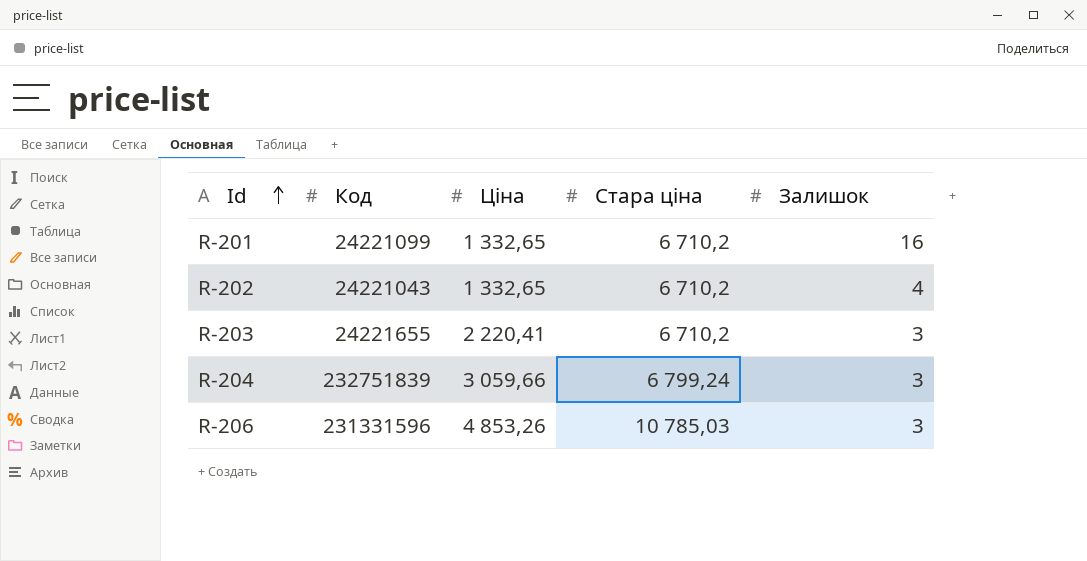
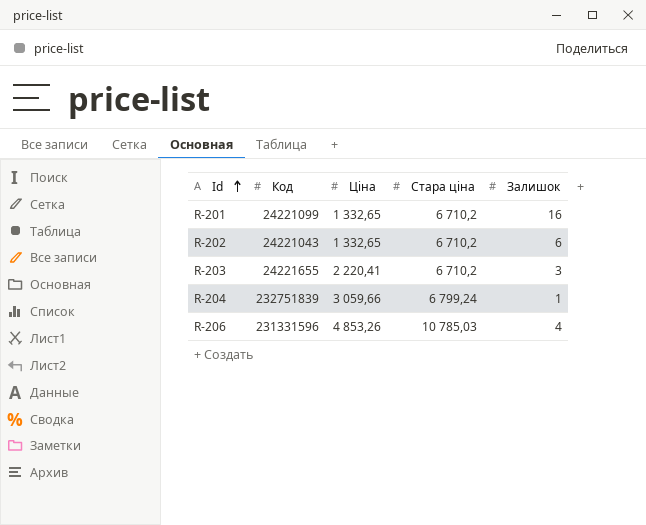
R-202 | Залишок: 4 -> 6
R-204 | Залишок: 3 -> 1
R-206 | Залишок: 3 -> 4

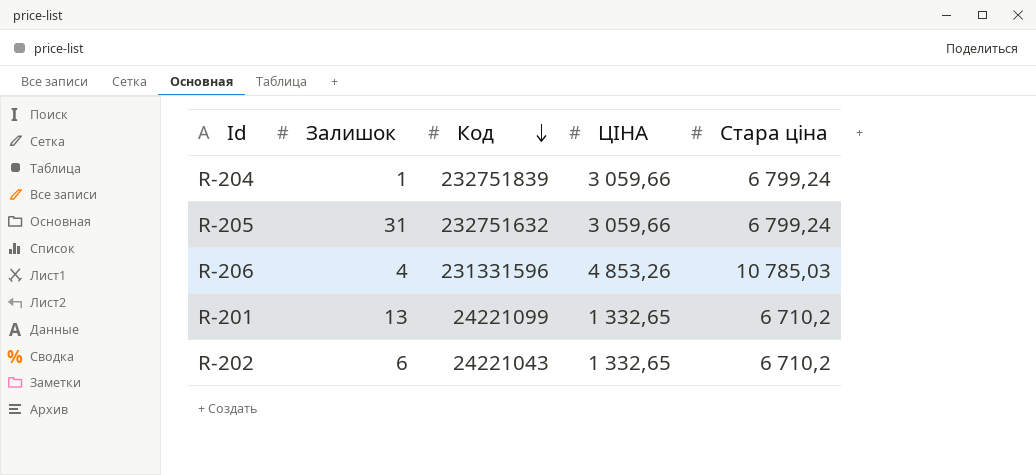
row order: Id ascending -> Код descending
column Залишок | position: 5 -> 2
column name: Ціна -> ЦІНА
row R-203: 24221655 | 2 220,41 | 6 710,2 | 3 -> none
row R-205: none -> 31 | 232751632 | 3 059,66 | 6 799,24
R-201 | Залишок: 16 -> 13

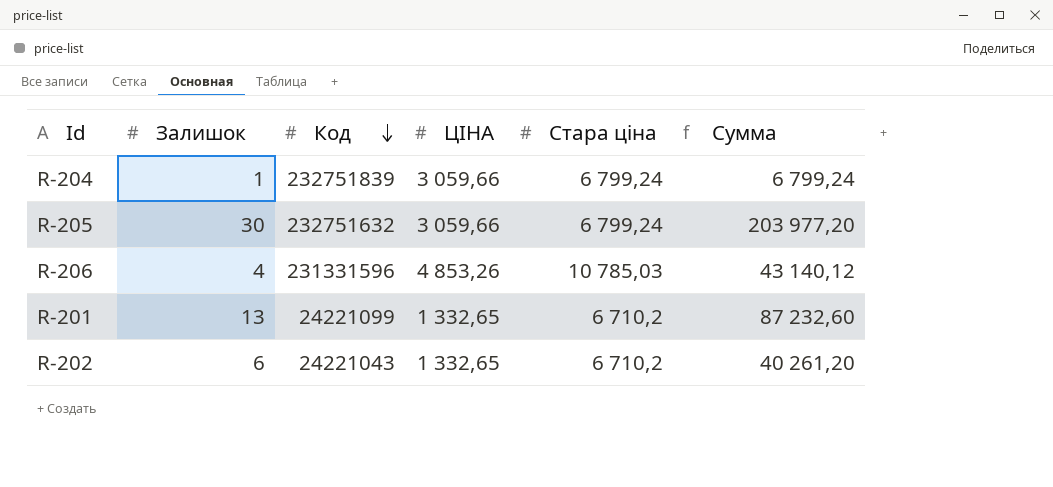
column Сумма | formula: none -> [Залишок] * [Стара ціна]
R-205 | Залишок: 31 -> 30

